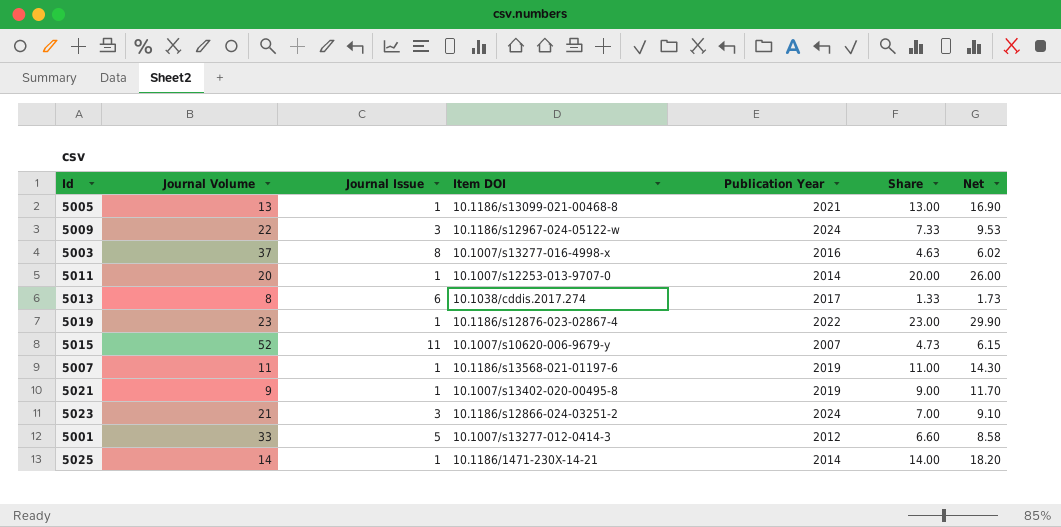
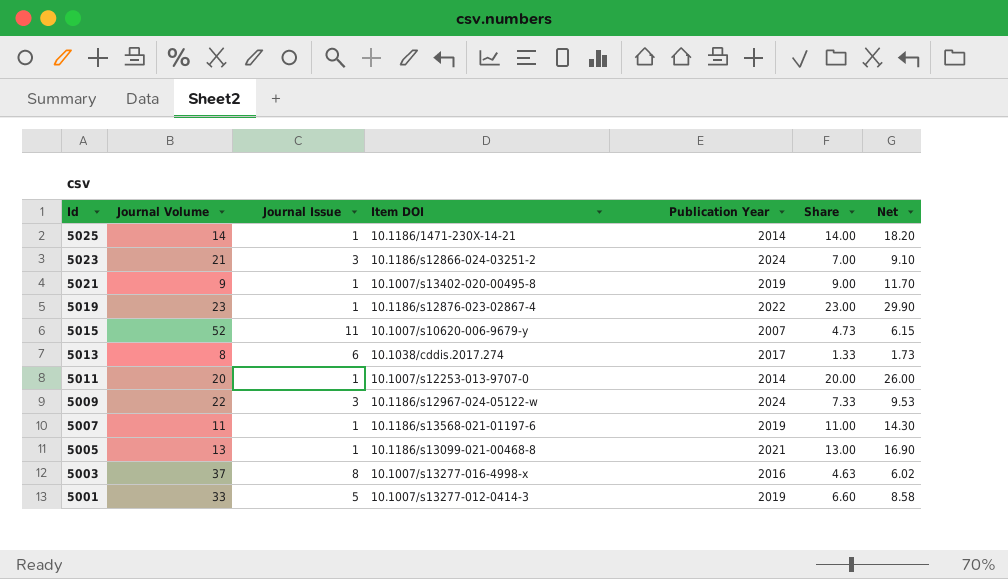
row order: none -> Id descending
5001 | Publication Year: 2012 -> 2019

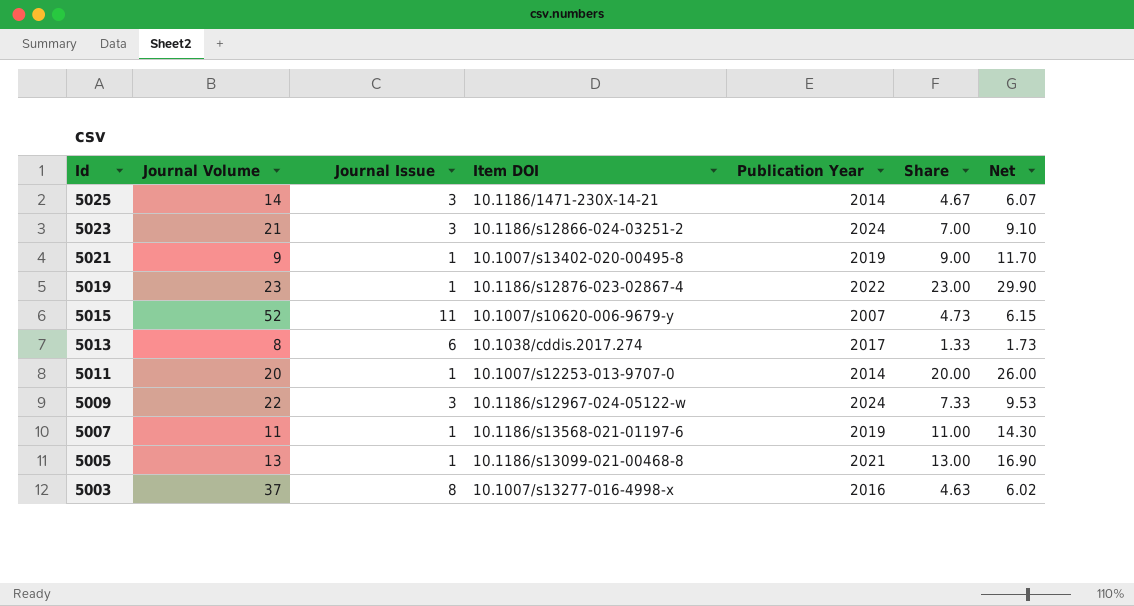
row 5001: 33 | 5 | 10.1007/s13277-012-0414-3 | 2019 | 6.60 | 8.58 -> none
5025 | Journal Issue: 1 -> 3
5025 | Share: 14.00 -> 4.67
5025 | Net: 18.20 -> 6.07

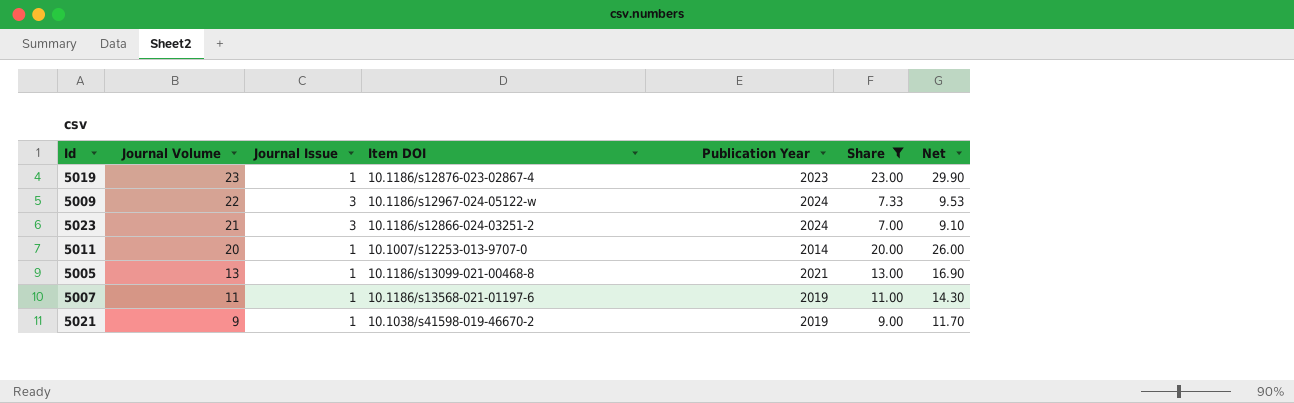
filter: none -> Share >= 7.00
row order: Id descending -> Journal Volume descending
5019 | Publication Year: 2022 -> 2023
5021 | Item DOI: 10.1007/s13402-020-00495-8 -> 10.1038/s41598-019-46670-2

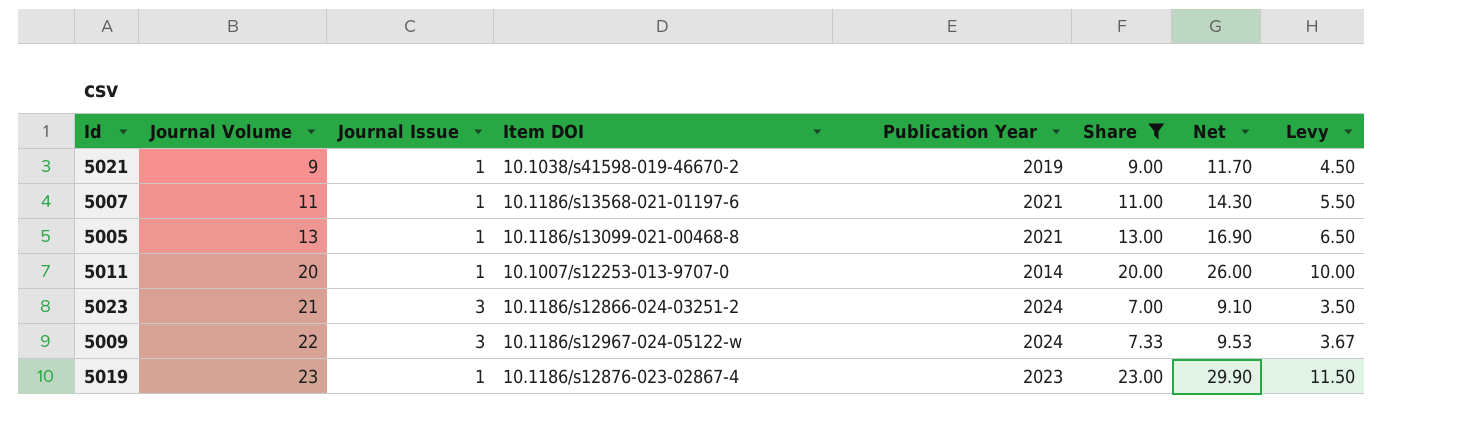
row order: Journal Volume descending -> Journal Volume ascending
column Levy | formula: none -> [Share] * 0.5
5007 | Publication Year: 2019 -> 2021

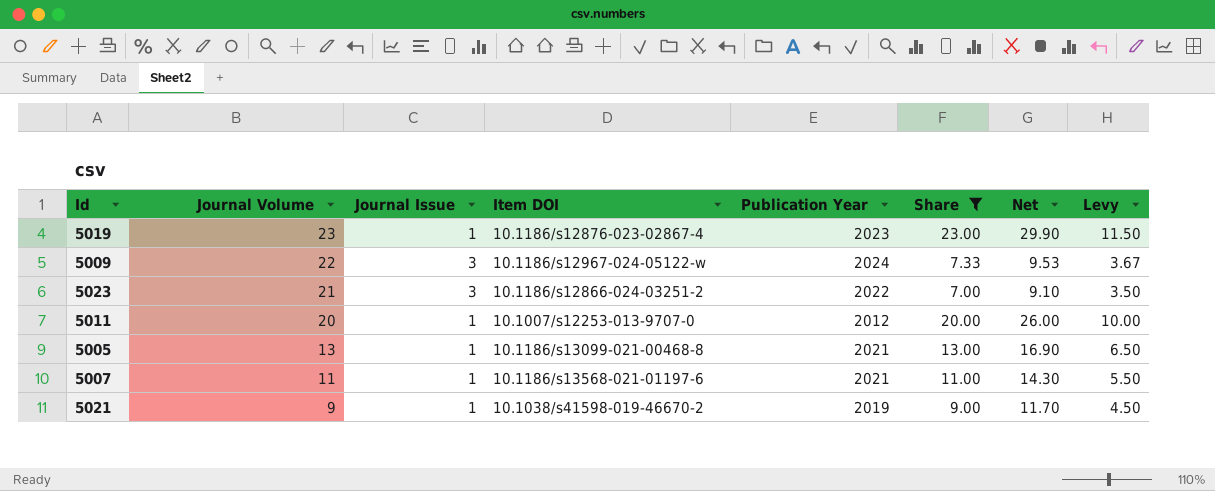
row order: Journal Volume ascending -> Journal Volume descending
5023 | Publication Year: 2024 -> 2022
5011 | Publication Year: 2014 -> 2012

